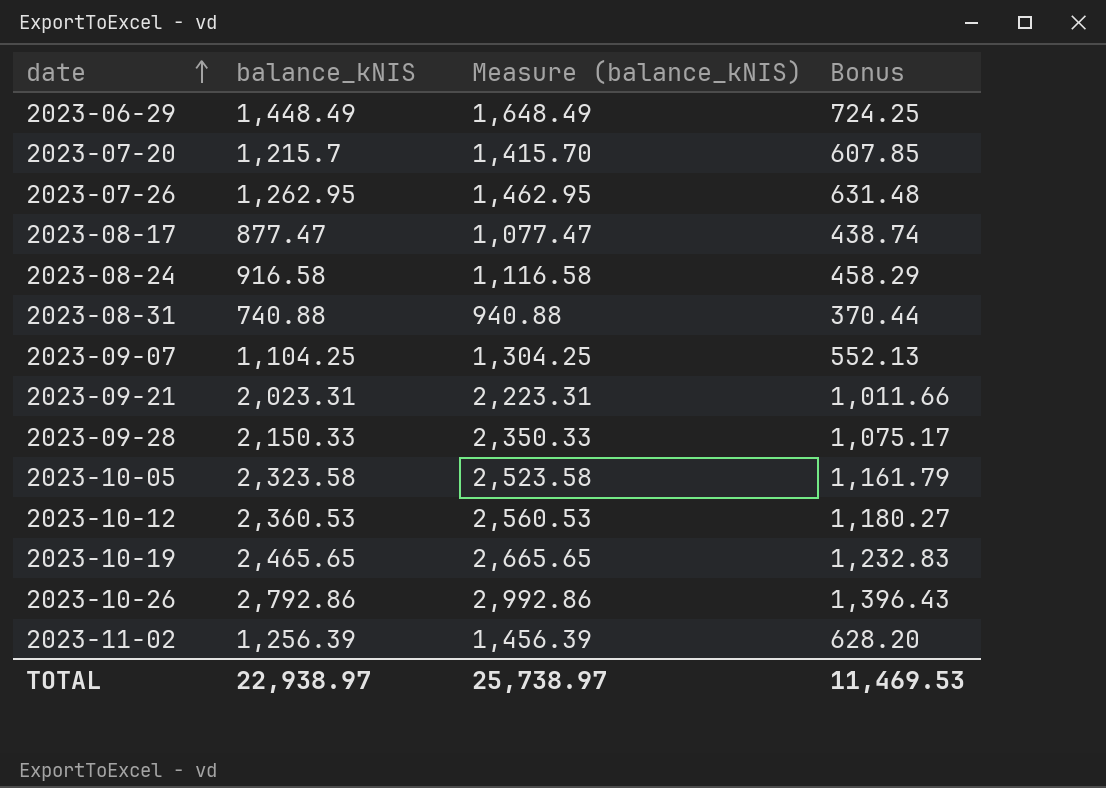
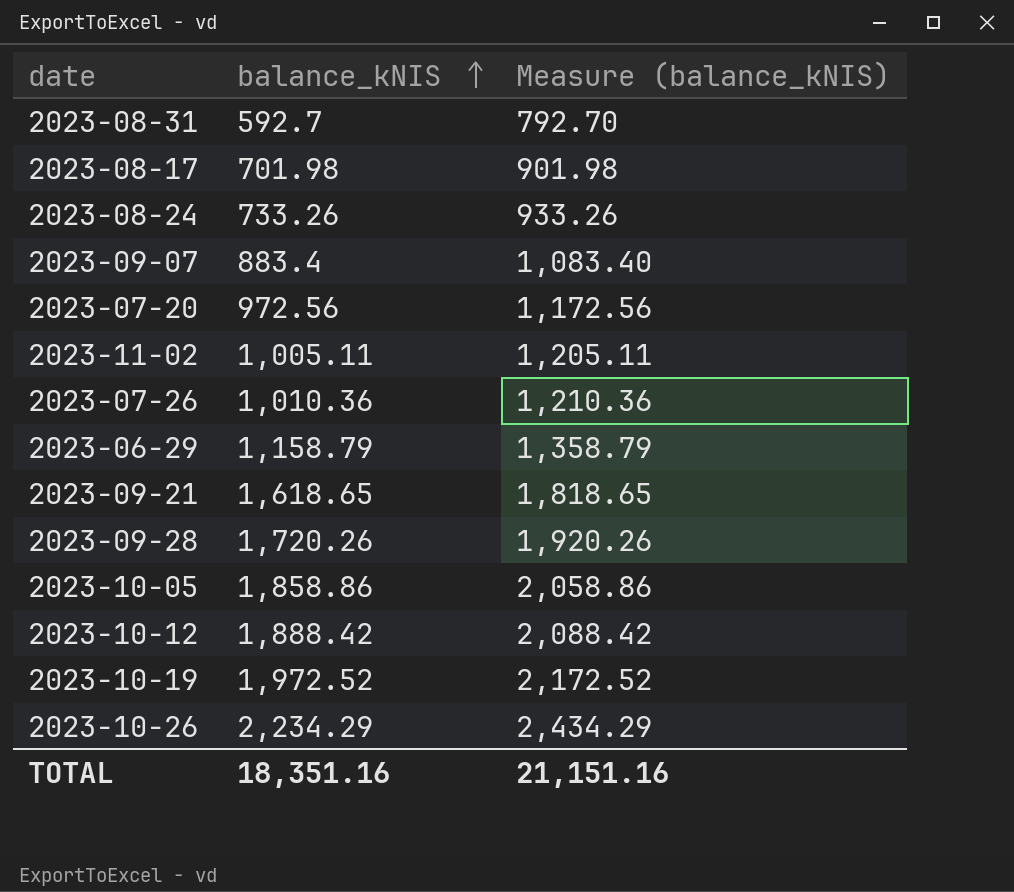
row order: date ascending -> balance_kNIS ascending
column Bonus | formula: [balance_kNIS] * 0.5 -> none
2023-08-31 | balance_kNIS: 740.88 -> 592.7
2023-08-31 | Measure (balance_kNIS): 940.88 -> 792.70
2023-08-17 | balance_kNIS: 877.47 -> 701.98
2023-08-17 | Measure (balance_kNIS): 1,077.47 -> 901.98
2023-08-24 | balance_kNIS: 916.58 -> 733.26
2023-08-24 | Measure (balance_kNIS): 1,116.58 -> 933.26
2023-09-07 | balance_kNIS: 1,104.25 -> 883.4
2023-09-07 | Measure (balance_kNIS): 1,304.25 -> 1,083.40
2023-07-20 | balance_kNIS: 1,215.7 -> 972.56
2023-07-20 | Measure (balance_kNIS): 1,415.70 -> 1,172.56
2023-11-02 | balance_kNIS: 1,256.39 -> 1,005.11
2023-11-02 | Measure (balance_kNIS): 1,456.39 -> 1,205.11
2023-07-26 | balance_kNIS: 1,262.95 -> 1,010.36
2023-07-26 | Measure (balance_kNIS): 1,462.95 -> 1,210.36
2023-06-29 | balance_kNIS: 1,448.49 -> 1,158.79
2023-06-29 | Measure (balance_kNIS): 1,648.49 -> 1,358.79
2023-09-21 | balance_kNIS: 2,023.31 -> 1,618.65
2023-09-21 | Measure (balance_kNIS): 2,223.31 -> 1,818.65
2023-09-28 | balance_kNIS: 2,150.33 -> 1,720.26
2023-09-28 | Measure (balance_kNIS): 2,350.33 -> 1,920.26
2023-10-05 | balance_kNIS: 2,323.58 -> 1,858.86
2023-10-05 | Measure (balance_kNIS): 2,523.58 -> 2,058.86
2023-10-12 | balance_kNIS: 2,360.53 -> 1,888.42
2023-10-12 | Measure (balance_kNIS): 2,560.53 -> 2,088.42
2023-10-19 | balance_kNIS: 2,465.65 -> 1,972.52
2023-10-19 | Measure (balance_kNIS): 2,665.65 -> 2,172.52
2023-10-26 | balance_kNIS: 2,792.86 -> 2,234.29
2023-10-26 | Measure (balance_kNIS): 2,992.86 -> 2,434.29
TOTAL | balance_kNIS: 22,938.97 -> 18,351.16
TOTAL | Measure (balance_kNIS): 25,738.97 -> 21,151.16

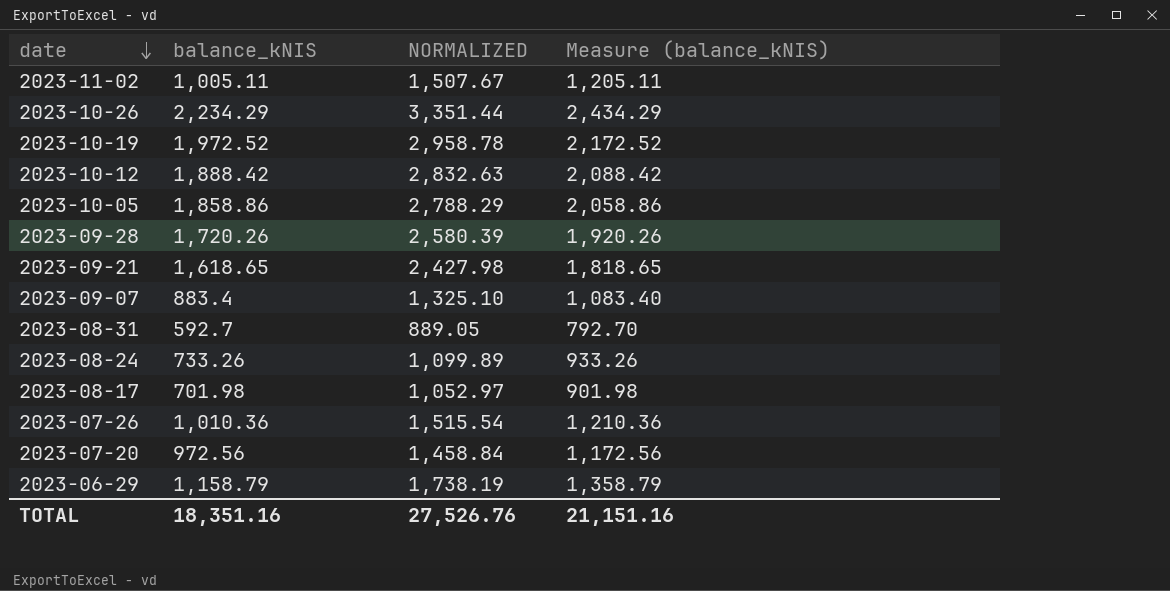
row order: balance_kNIS ascending -> date descending
column NORMALIZED | formula: none -> [balance_kNIS] * 1.5

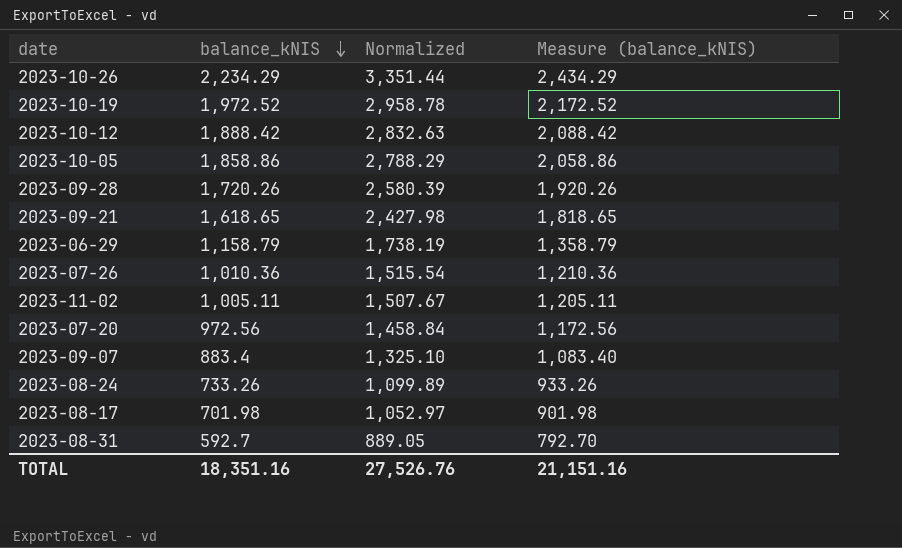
row order: date descending -> balance_kNIS descending
column name: NORMALIZED -> Normalized

